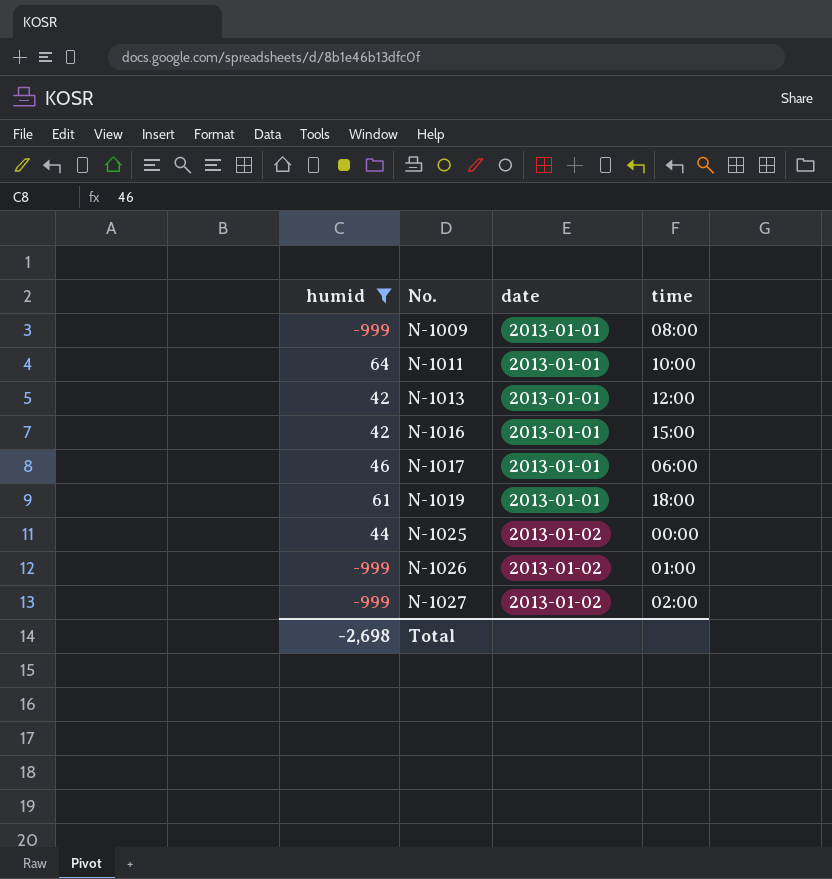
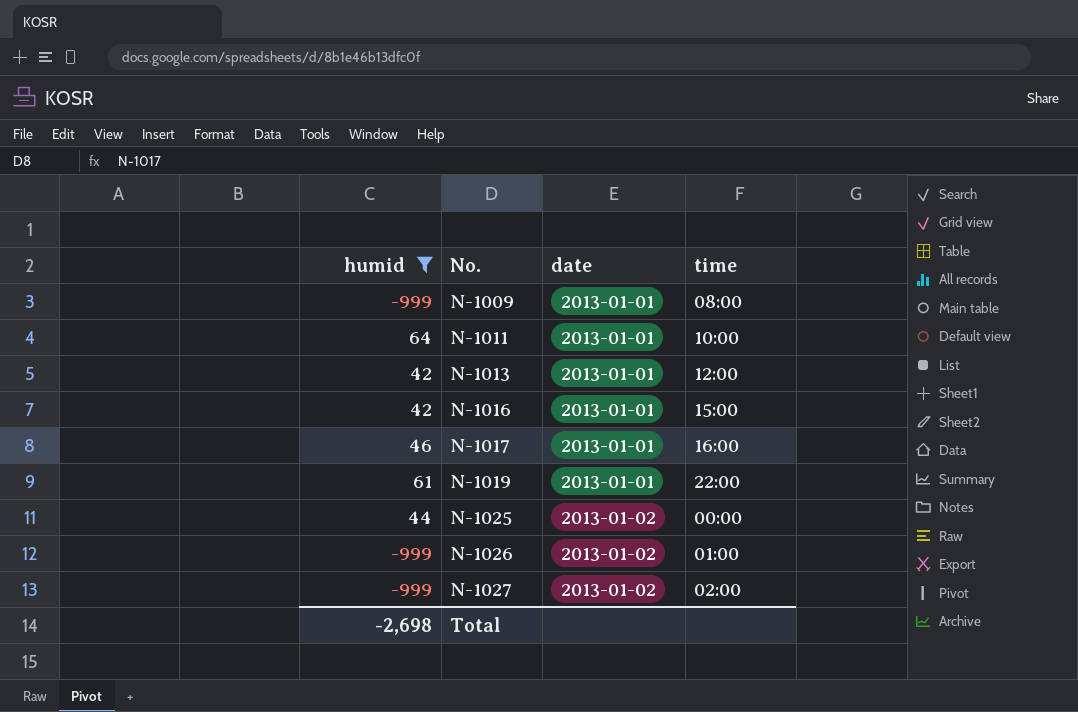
N-1017 | time: 06:00 -> 16:00
N-1019 | time: 18:00 -> 22:00

